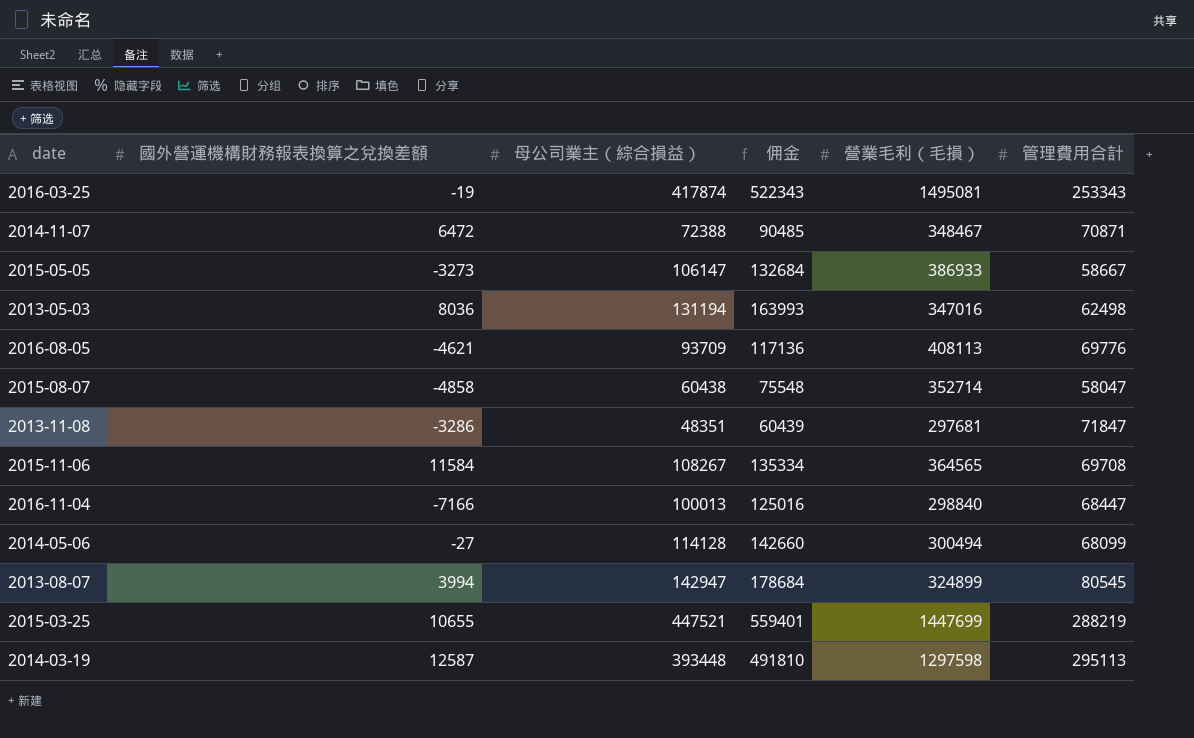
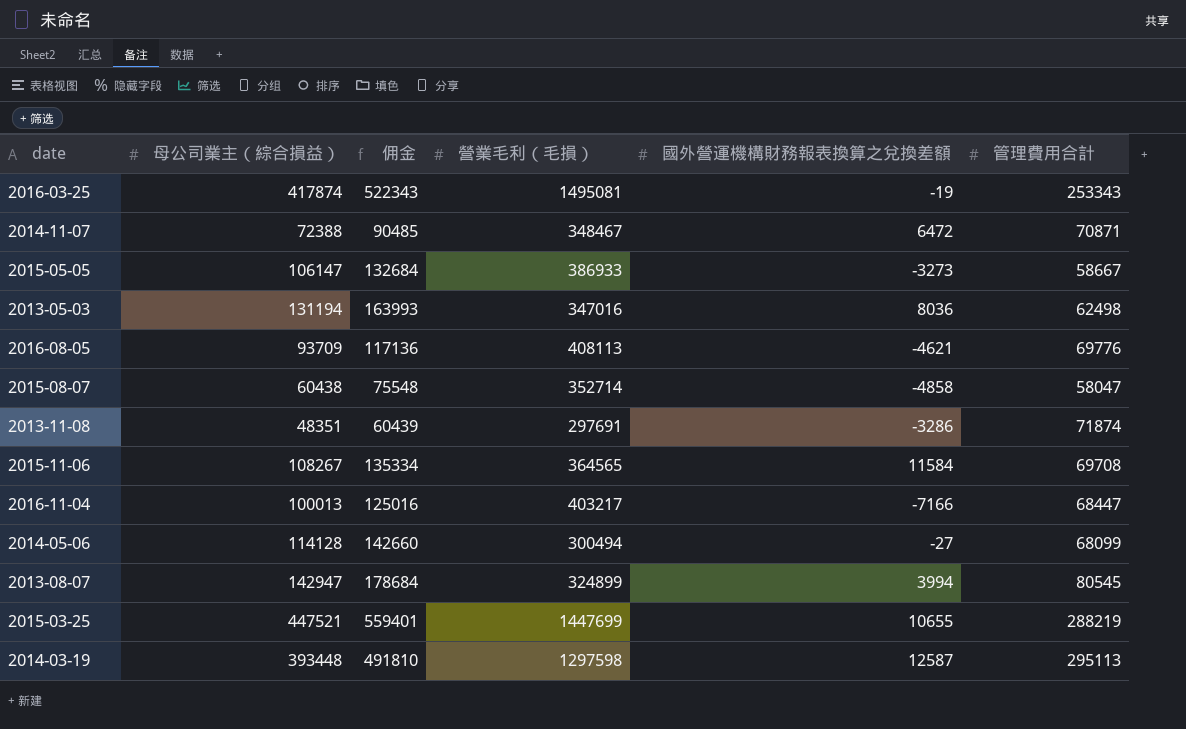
column 國外營運機構財務報表換算之兌換差額 | position: 2 -> 5
2013-11-08 | 營業毛利（毛損）: 297681 -> 297691
2013-11-08 | 管理費用合計: 71847 -> 71874
2016-11-04 | 營業毛利（毛損）: 298840 -> 403217

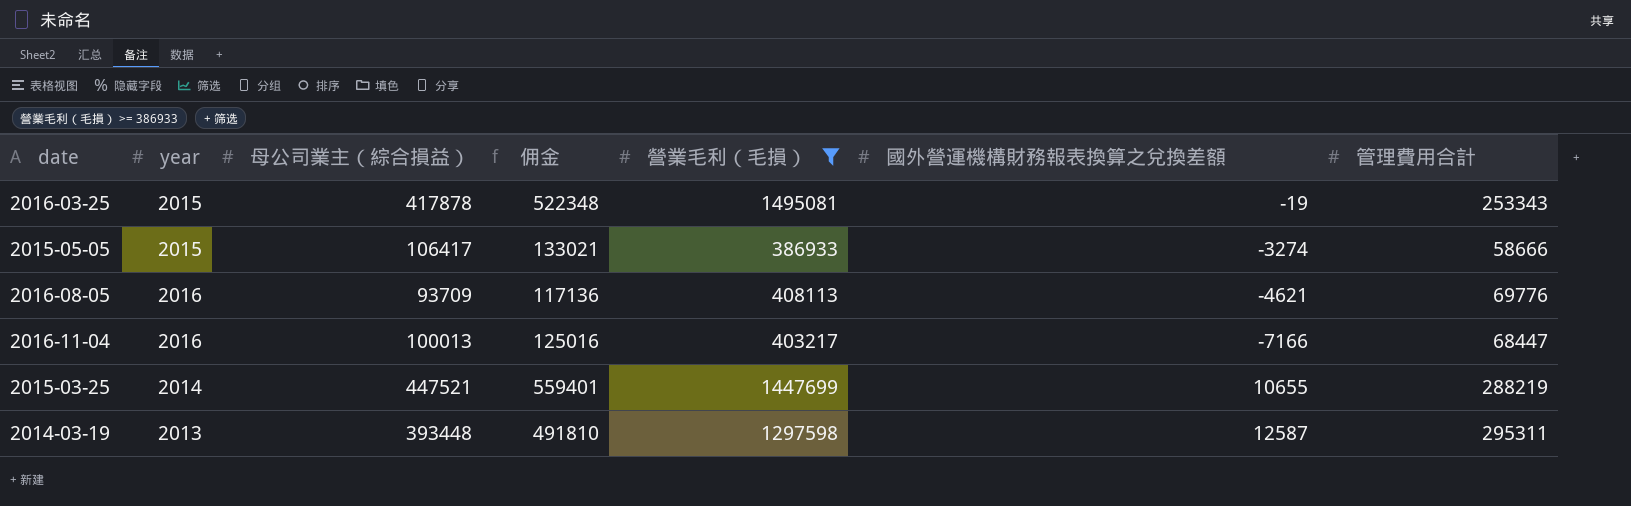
filter: none -> 營業毛利（毛損） >= 386933
column year | position: none -> 2
2016-03-25 | 母公司業主（綜合損益）: 417874 -> 417878
2016-03-25 | 佣金: 522343 -> 522348
2015-05-05 | 母公司業主（綜合損益）: 106147 -> 106417
2015-05-05 | 佣金: 132684 -> 133021
2015-05-05 | 國外營運機構財務報表換算之兌換差額: -3273 -> -3274
2015-05-05 | 管理費用合計: 58667 -> 58666
2014-03-19 | 管理費用合計: 295113 -> 295311

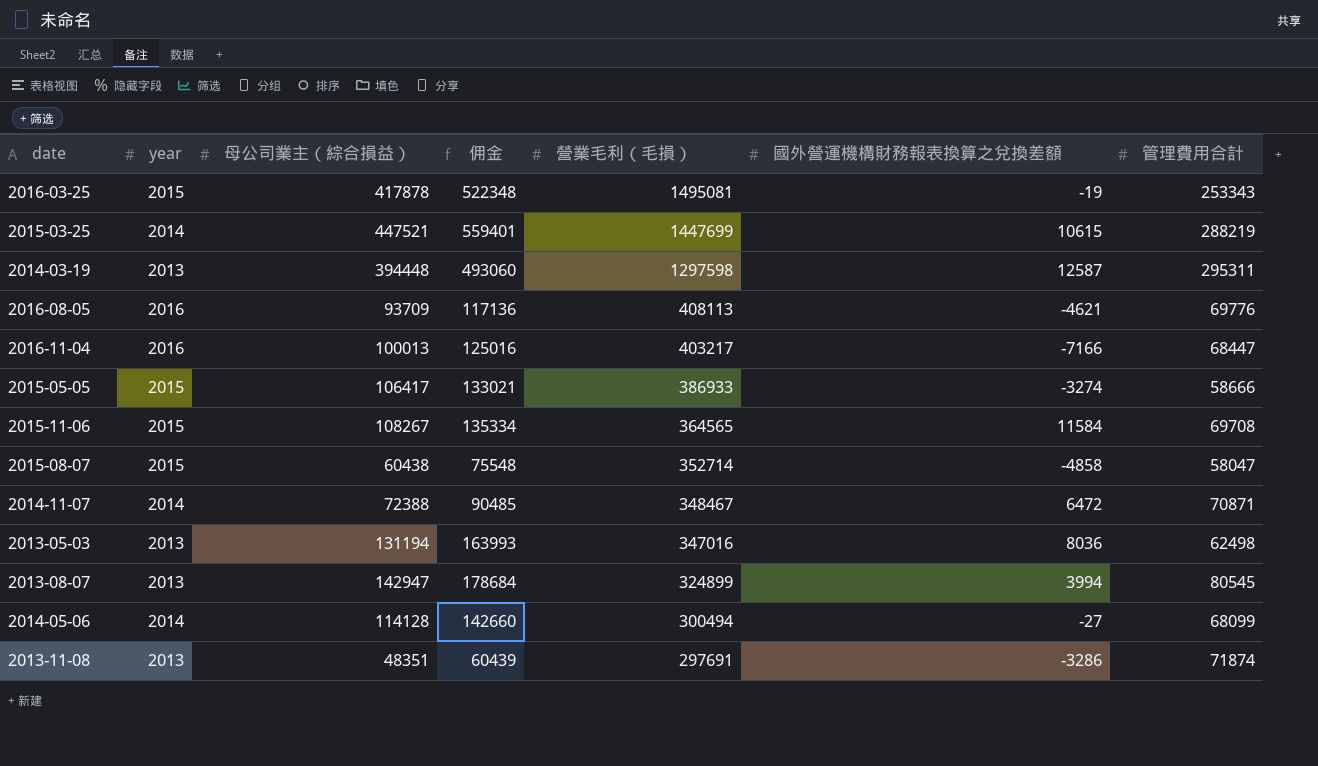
filter: 營業毛利（毛損） >= 386933 -> none
row order: none -> 營業毛利（毛損） descending
2015-03-25 | 國外營運機構財務報表換算之兌換差額: 10655 -> 10615
2014-03-19 | 母公司業主（綜合損益）: 393448 -> 394448
2014-03-19 | 佣金: 491810 -> 493060

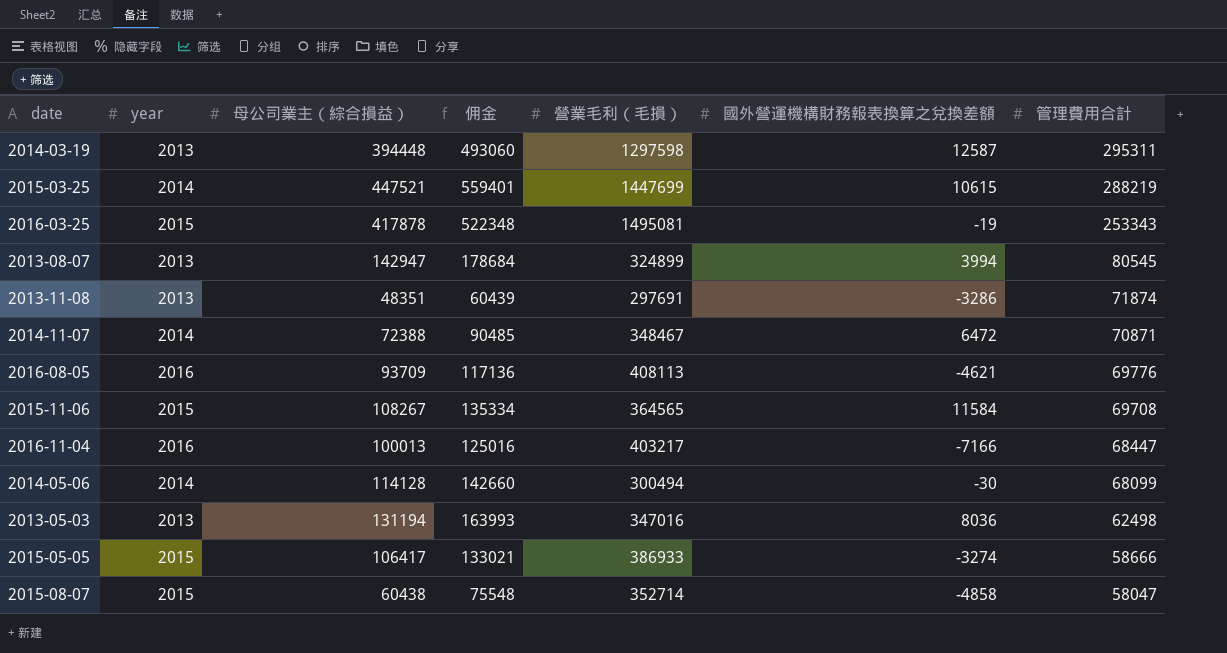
row order: 營業毛利（毛損） descending -> 管理費用合計 descending
2014-05-06 | 國外營運機構財務報表換算之兌換差額: -27 -> -30

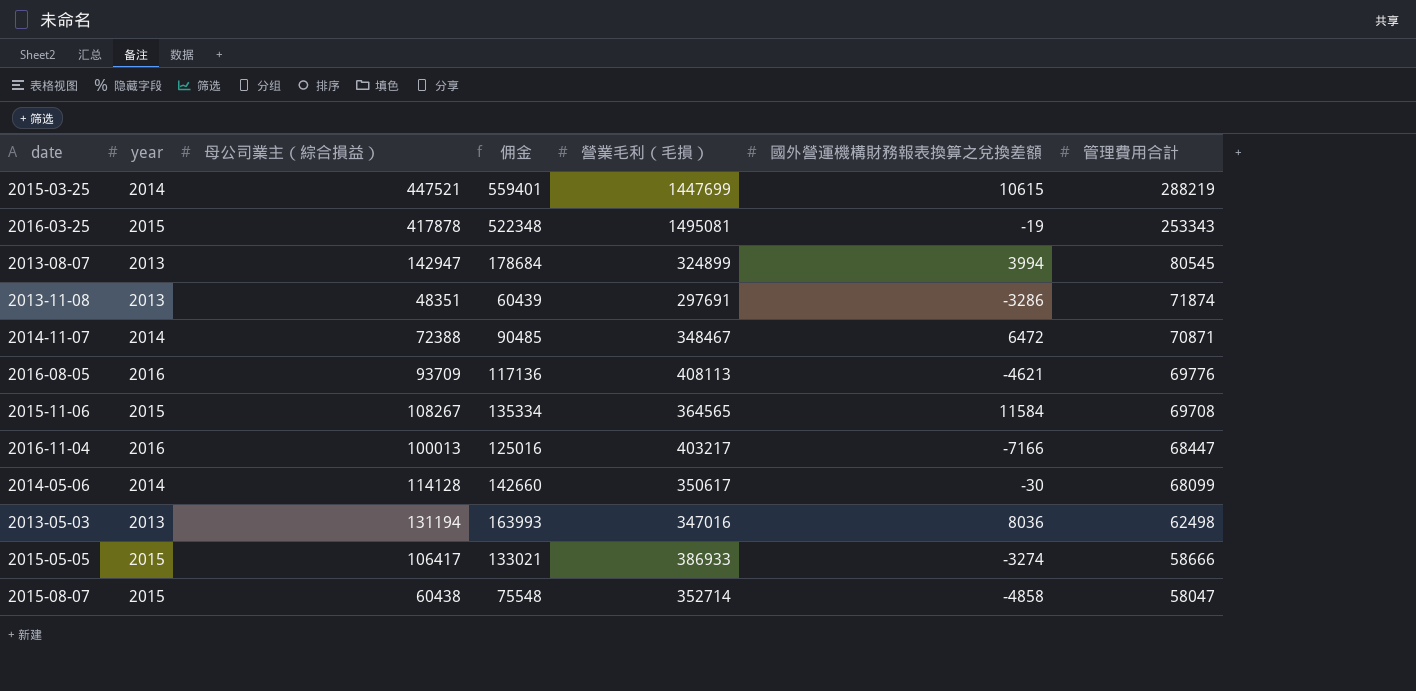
row 2014-03-19: 2013 | 394448 | 493060 | 1297598 | 12587 | 295311 -> none
2014-05-06 | 營業毛利（毛損）: 300494 -> 350617

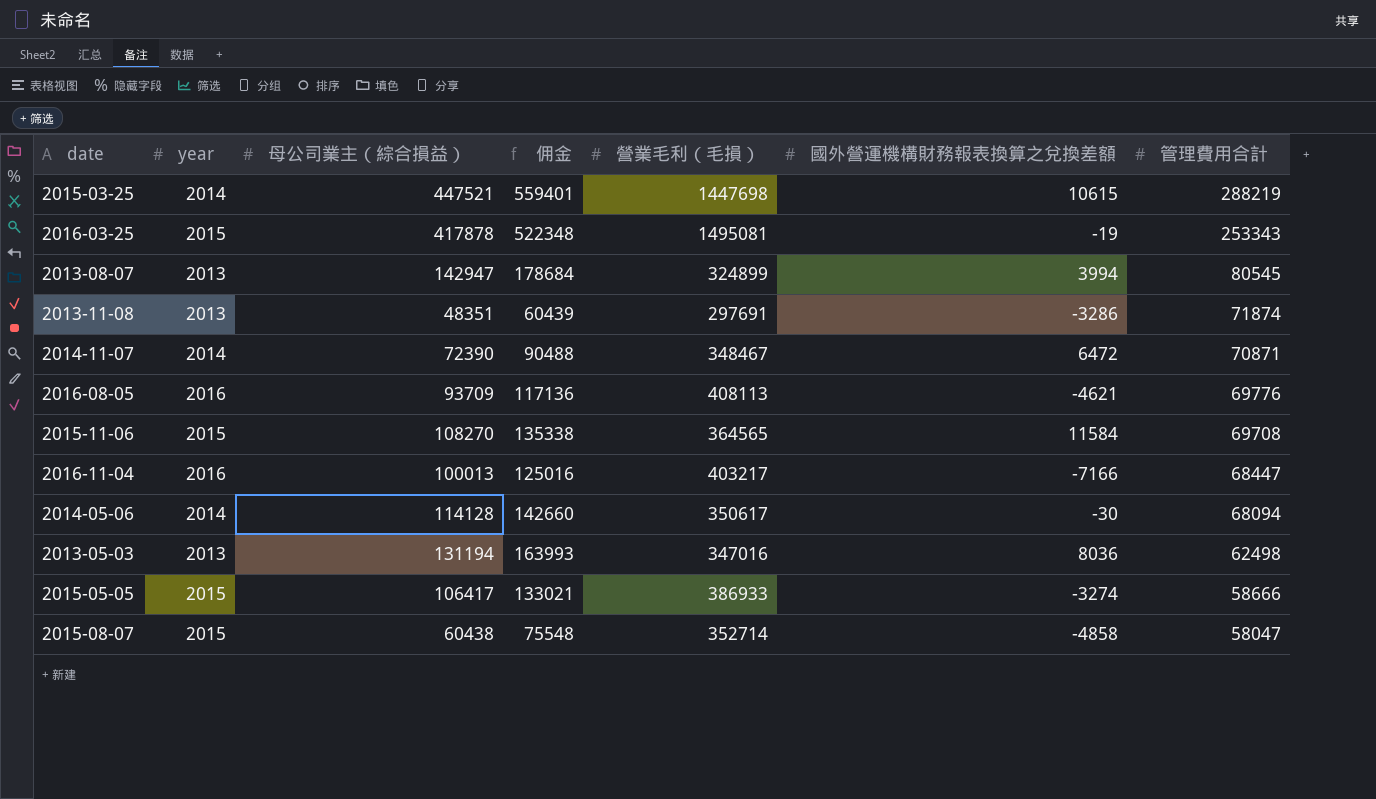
2015-03-25 | 營業毛利（毛損）: 1447699 -> 1447698
2014-11-07 | 母公司業主（綜合損益）: 72388 -> 72390
2014-11-07 | 佣金: 90485 -> 90488
2015-11-06 | 母公司業主（綜合損益）: 108267 -> 108270
2015-11-06 | 佣金: 135334 -> 135338
2014-05-06 | 管理費用合計: 68099 -> 68094

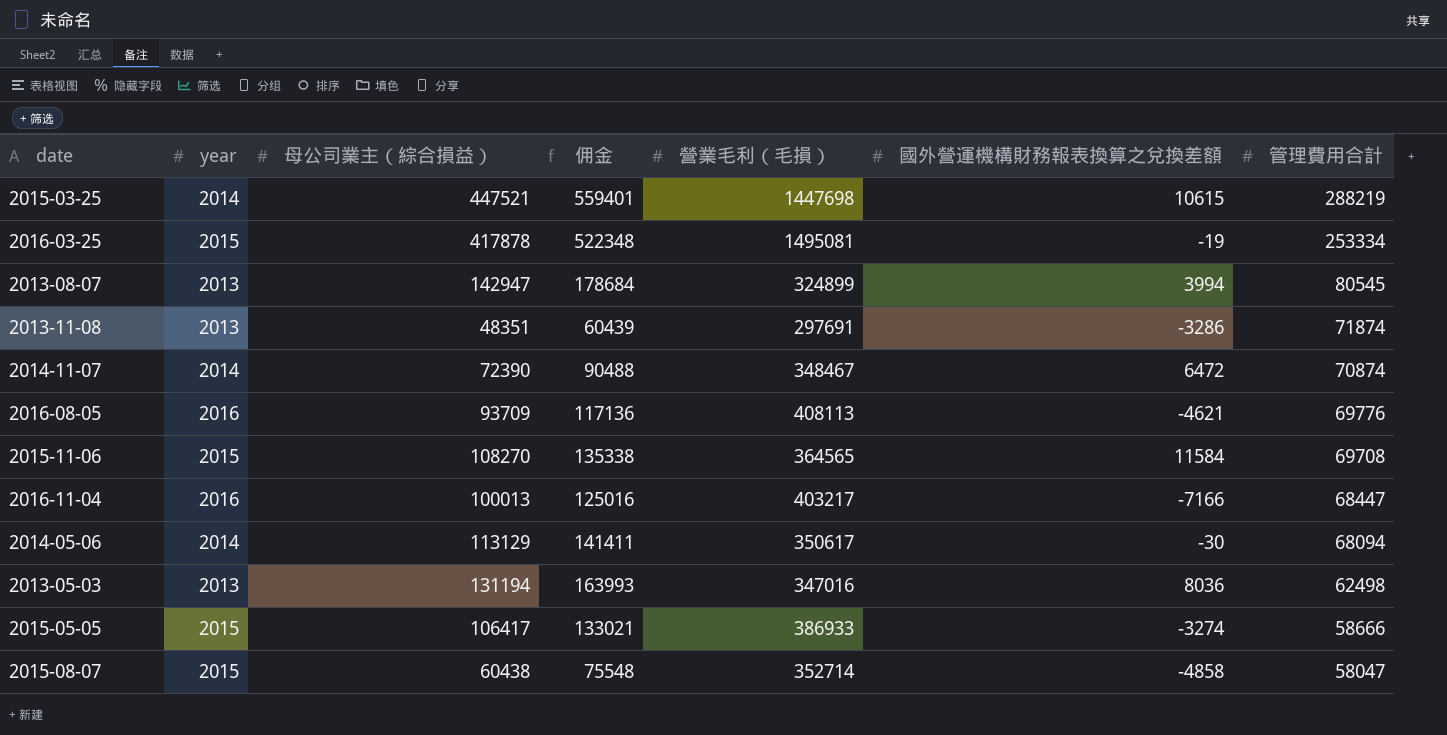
2016-03-25 | 管理費用合計: 253343 -> 253334
2014-11-07 | 管理費用合計: 70871 -> 70874
2014-05-06 | 母公司業主（綜合損益）: 114128 -> 113129
2014-05-06 | 佣金: 142660 -> 141411

